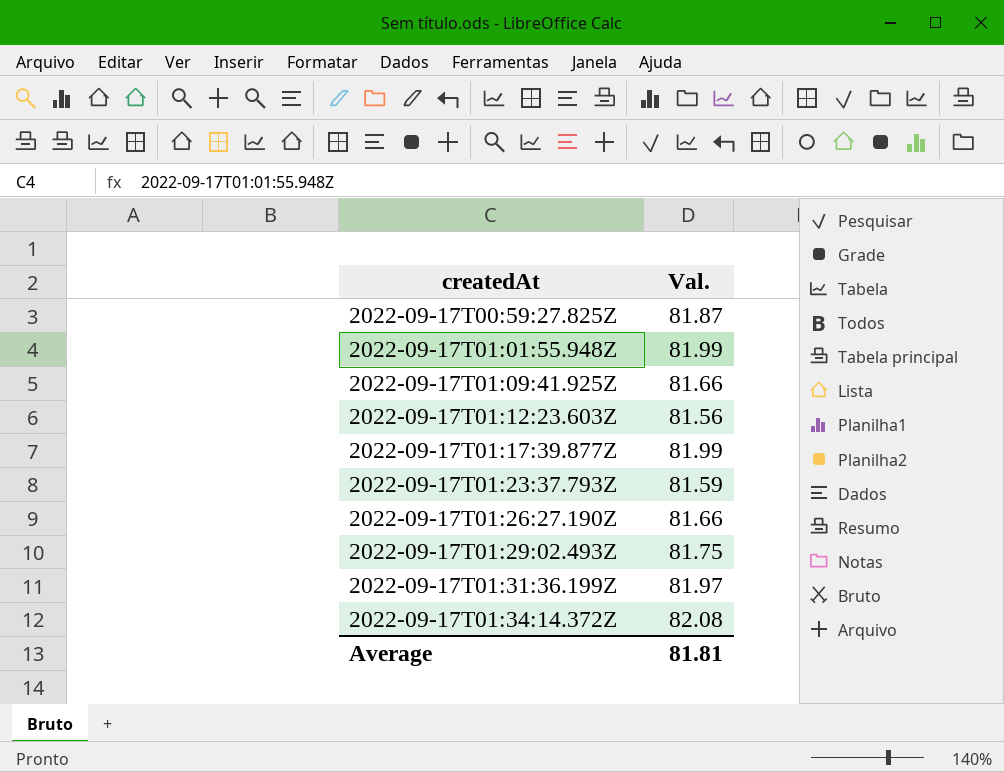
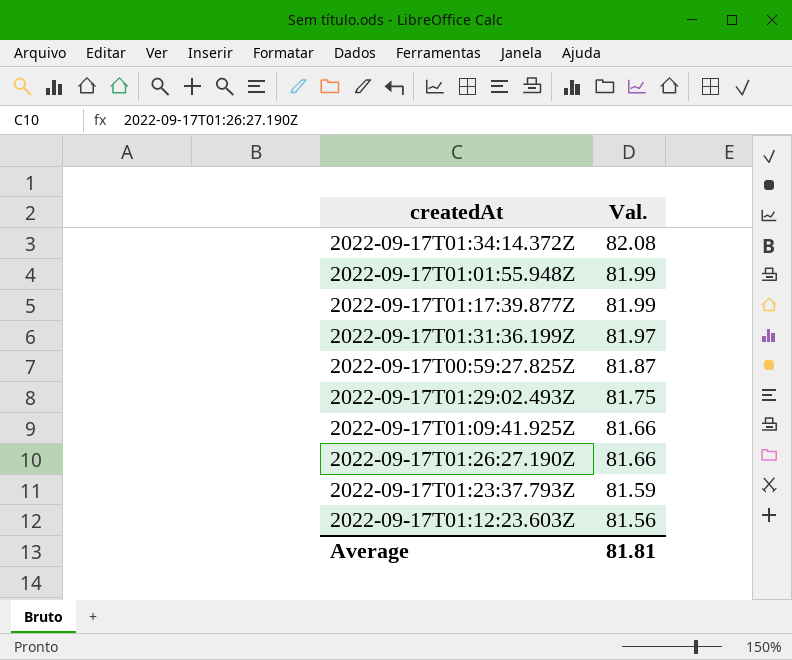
row order: createdAt ascending -> Val. descending

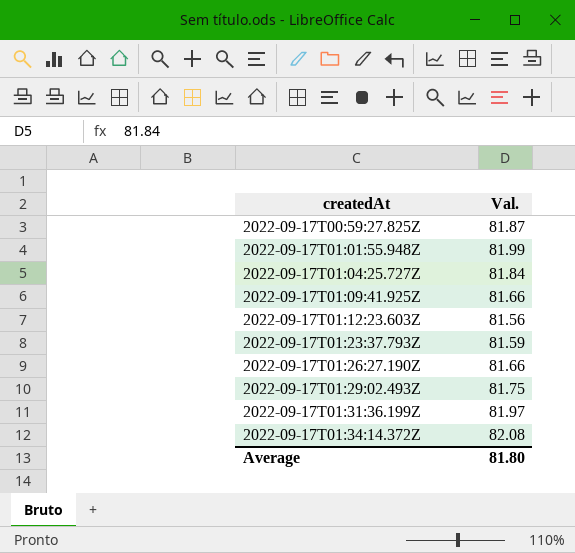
row order: Val. descending -> createdAt ascending
row 2022-09-17T01:17:39.877Z: 81.99 -> none
row 2022-09-17T01:04:25.727Z: none -> 81.84
Average | Val.: 81.81 -> 81.80

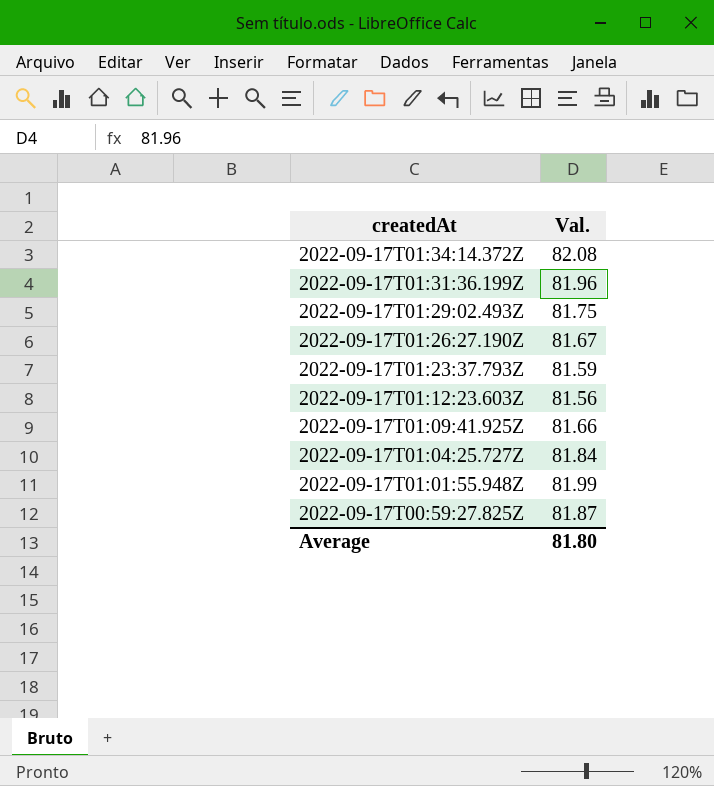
row order: createdAt ascending -> createdAt descending
2022-09-17T01:31:36.199Z | Val.: 81.97 -> 81.96
2022-09-17T01:26:27.190Z | Val.: 81.66 -> 81.67

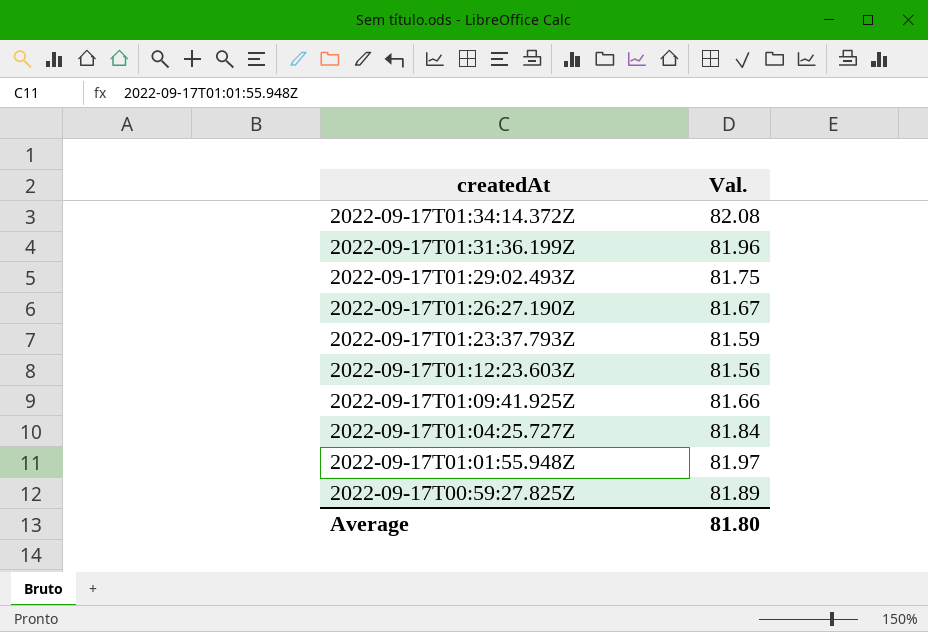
2022-09-17T01:01:55.948Z | Val.: 81.99 -> 81.97
2022-09-17T00:59:27.825Z | Val.: 81.87 -> 81.89

